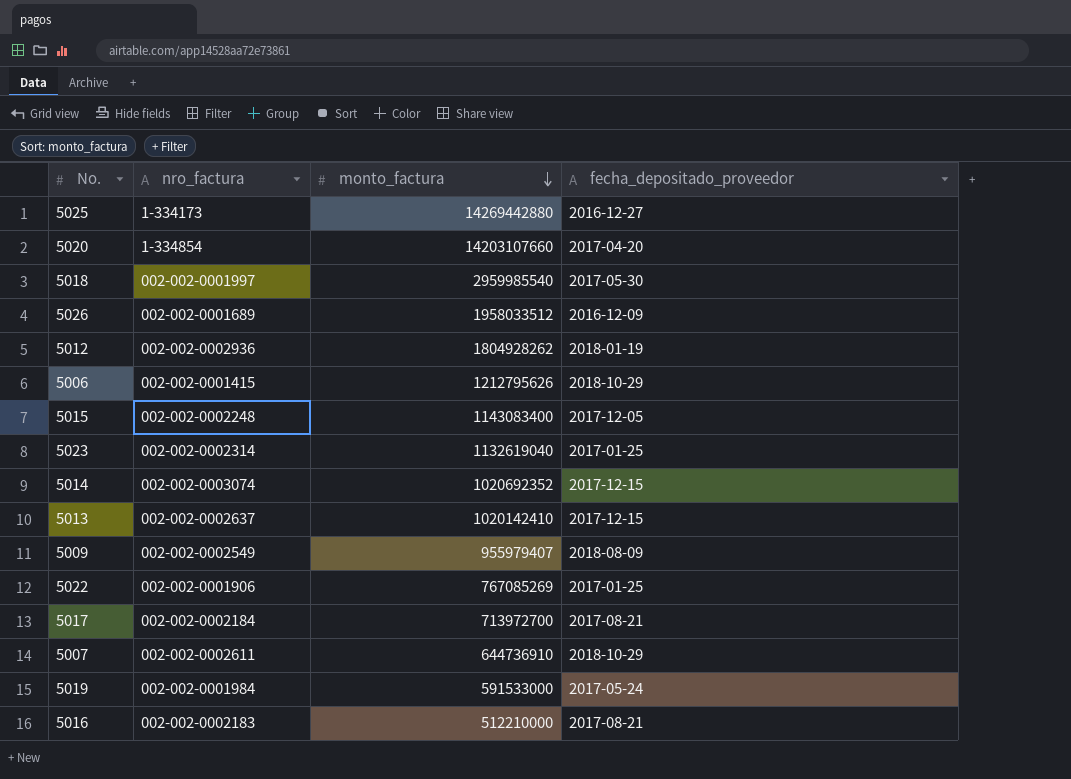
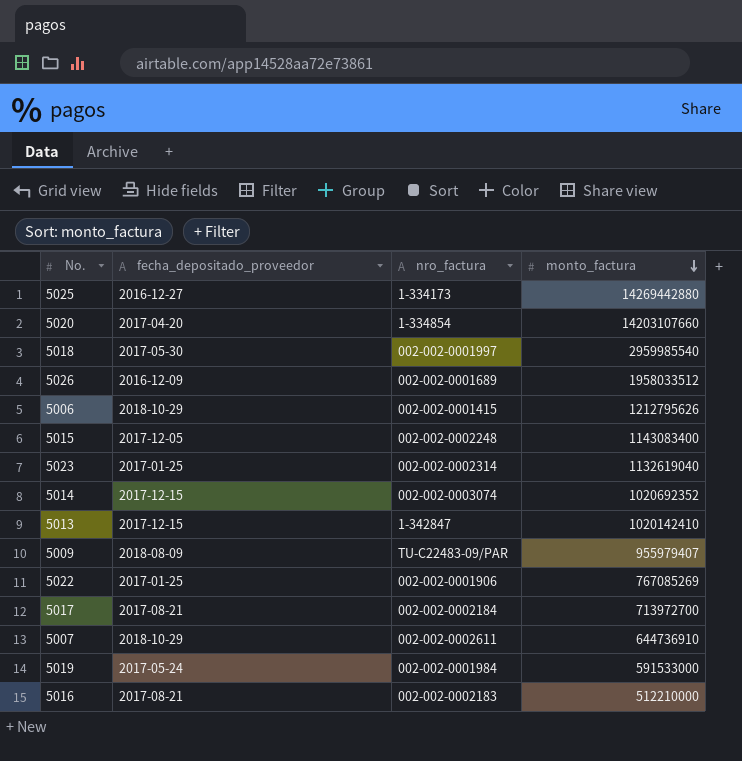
column fecha_depositado_proveedor | position: 4 -> 2
row 5012: 002-002-0002936 | 1804928262 | 2018-01-19 -> none
5013 | nro_factura: 002-002-0002637 -> 1-342847
5009 | nro_factura: 002-002-0002549 -> TU-C22483-09/PAR

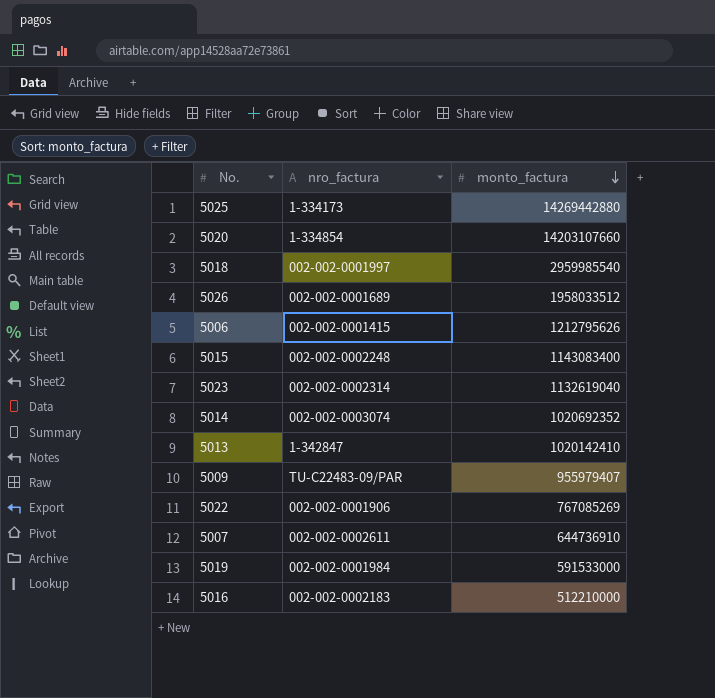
column fecha_depositado_proveedor | position: 2 -> none
row 5017: 2017-08-21 | 002-002-0002184 | 713972700 -> none

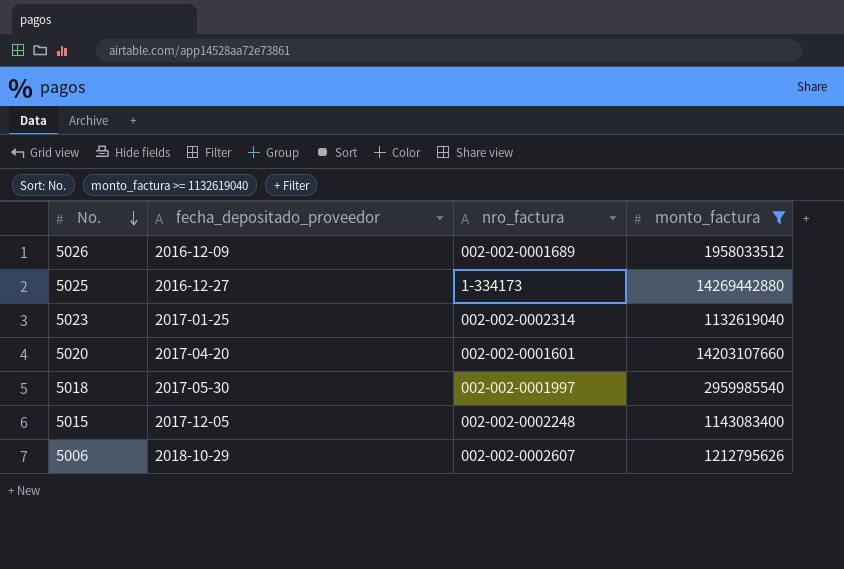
filter: none -> monto_factura >= 1132619040
row order: monto_factura descending -> No. descending
column fecha_depositado_proveedor | position: none -> 2
5020 | nro_factura: 1-334854 -> 002-002-0001601
5006 | nro_factura: 002-002-0001415 -> 002-002-0002607

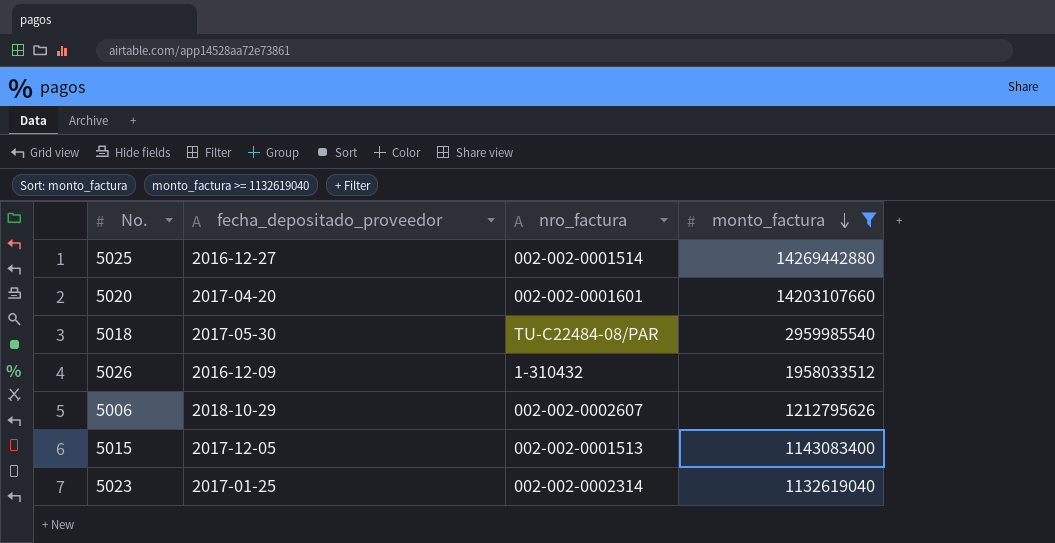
row order: No. descending -> monto_factura descending
5025 | nro_factura: 1-334173 -> 002-002-0001514
5018 | nro_factura: 002-002-0001997 -> TU-C22484-08/PAR
5026 | nro_factura: 002-002-0001689 -> 1-310432
5015 | nro_factura: 002-002-0002248 -> 002-002-0001513

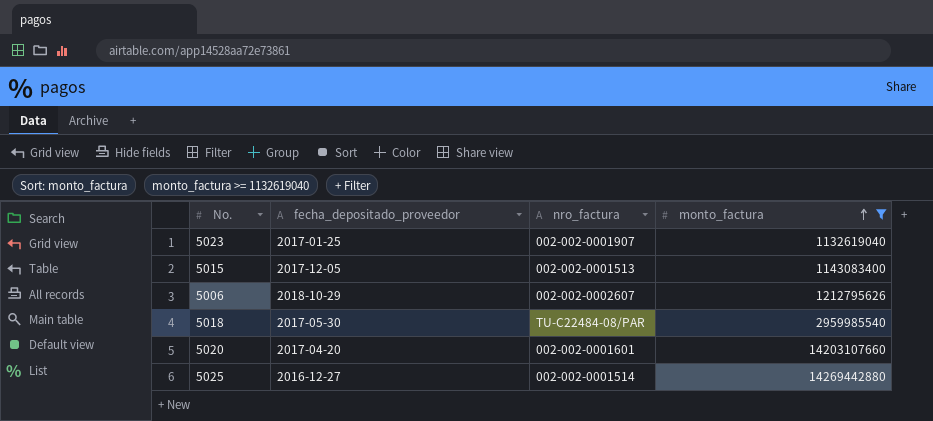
row order: monto_factura descending -> monto_factura ascending
row 5026: 2016-12-09 | 1-310432 | 1958033512 -> none
5023 | nro_factura: 002-002-0002314 -> 002-002-0001907

